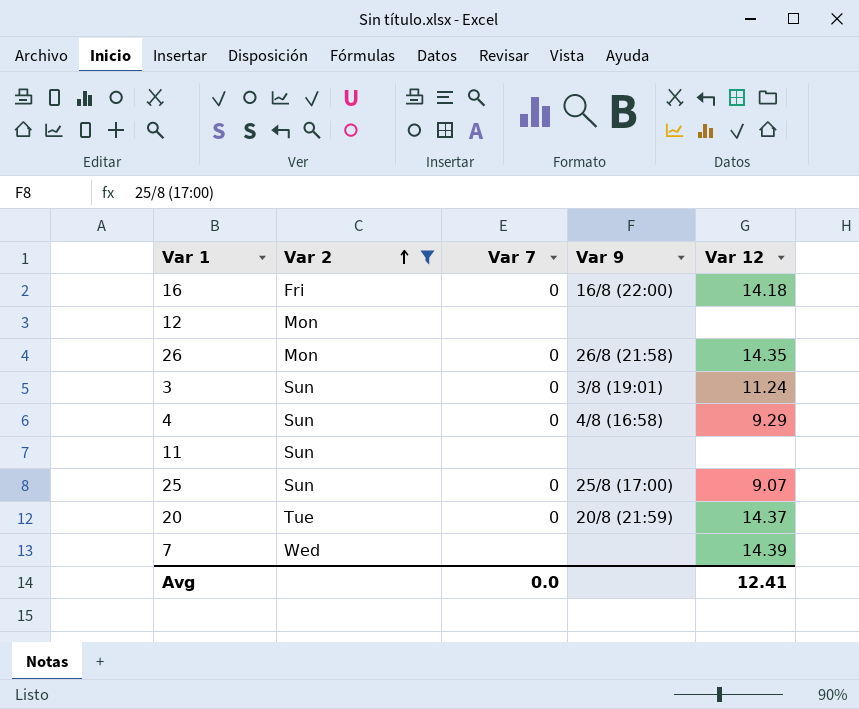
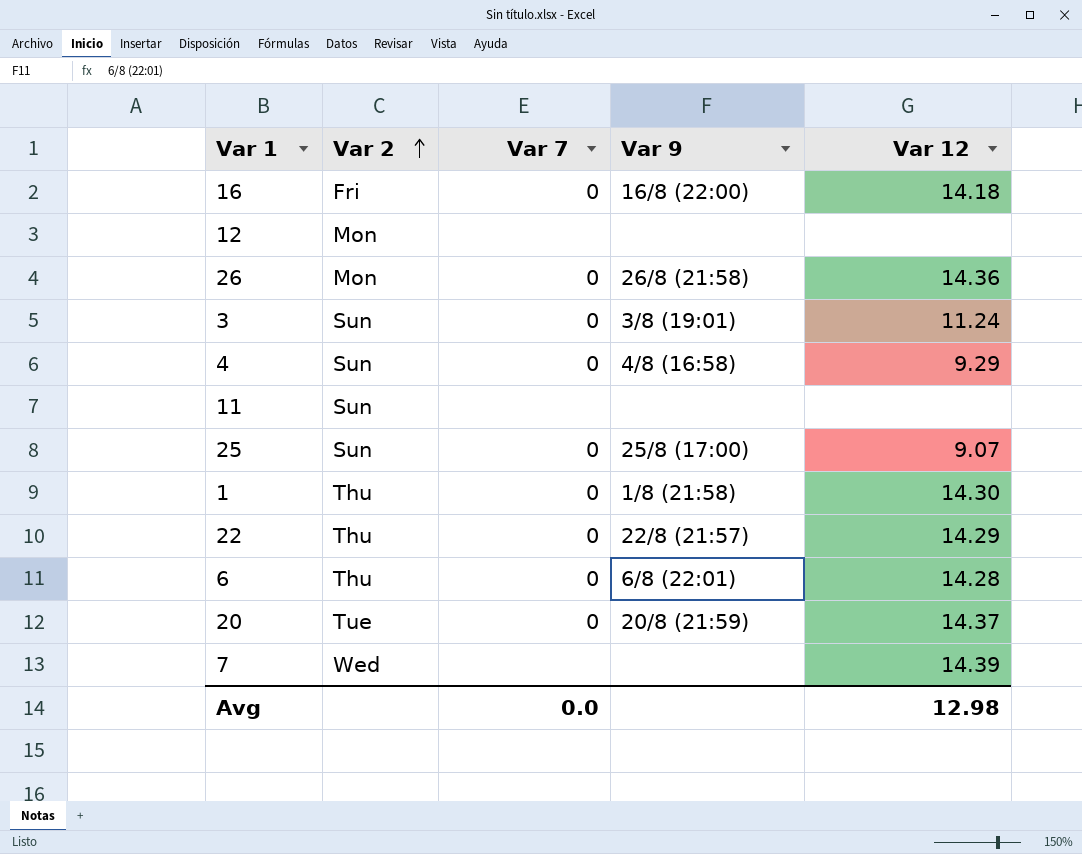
filter: Var 2 != Thu -> none
26 | Var 12: 14.35 -> 14.36
Avg | Var 12: 12.41 -> 12.98

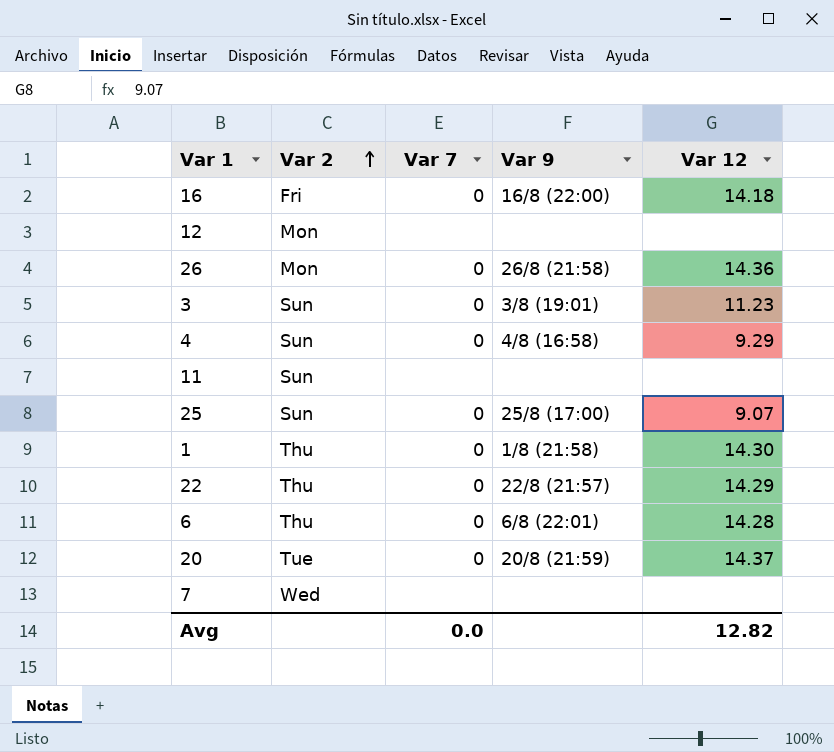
3 | Var 12: 11.24 -> 11.23
7 | Var 12: 14.39 -> none
Avg | Var 12: 12.98 -> 12.82

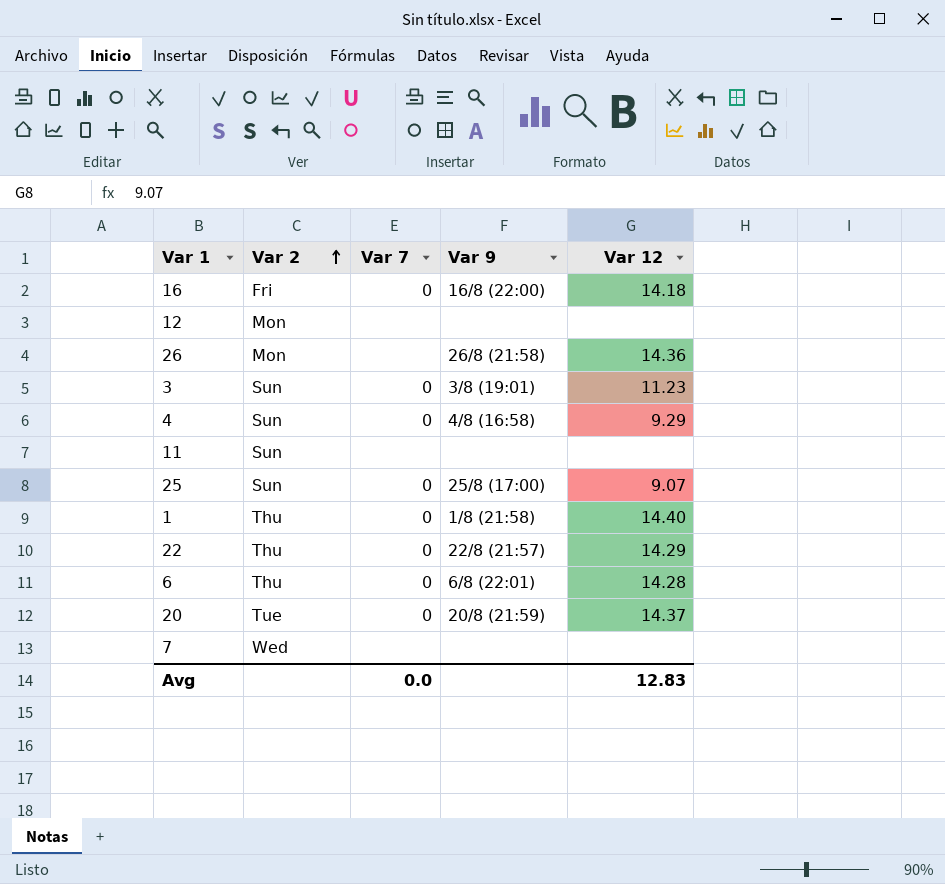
26 | Var 7: 0 -> none
1 | Var 12: 14.30 -> 14.40
Avg | Var 12: 12.82 -> 12.83

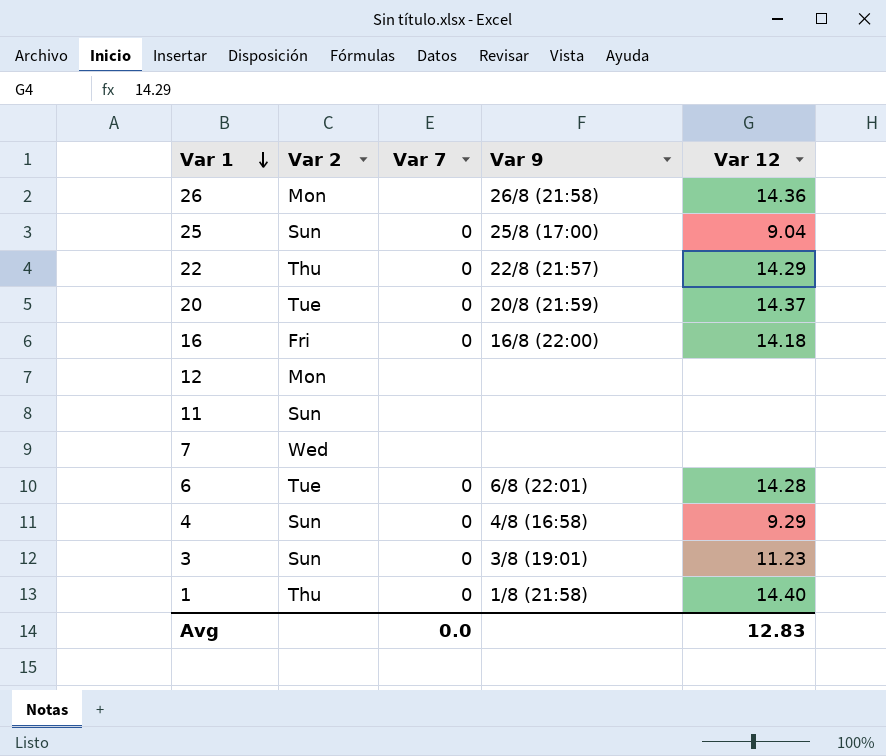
row order: Var 2 ascending -> Var 1 descending
25 | Var 12: 9.07 -> 9.04
6 | Var 2: Thu -> Tue

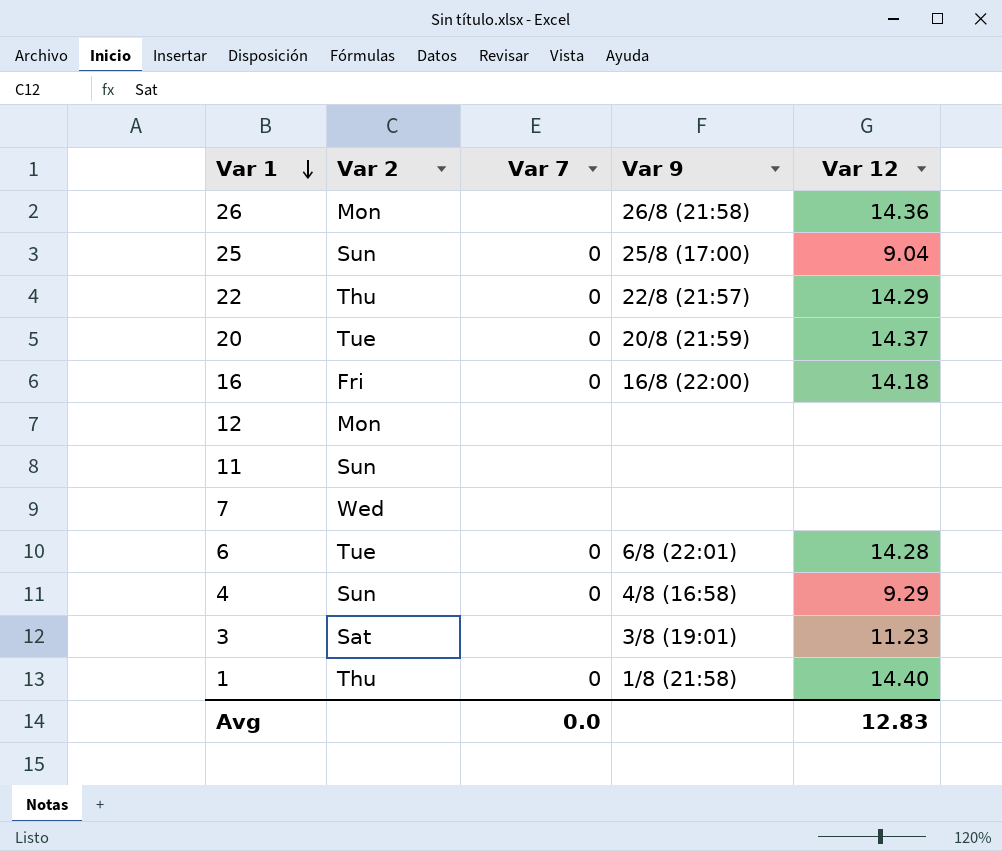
3 | Var 2: Sun -> Sat
3 | Var 7: 0 -> none

